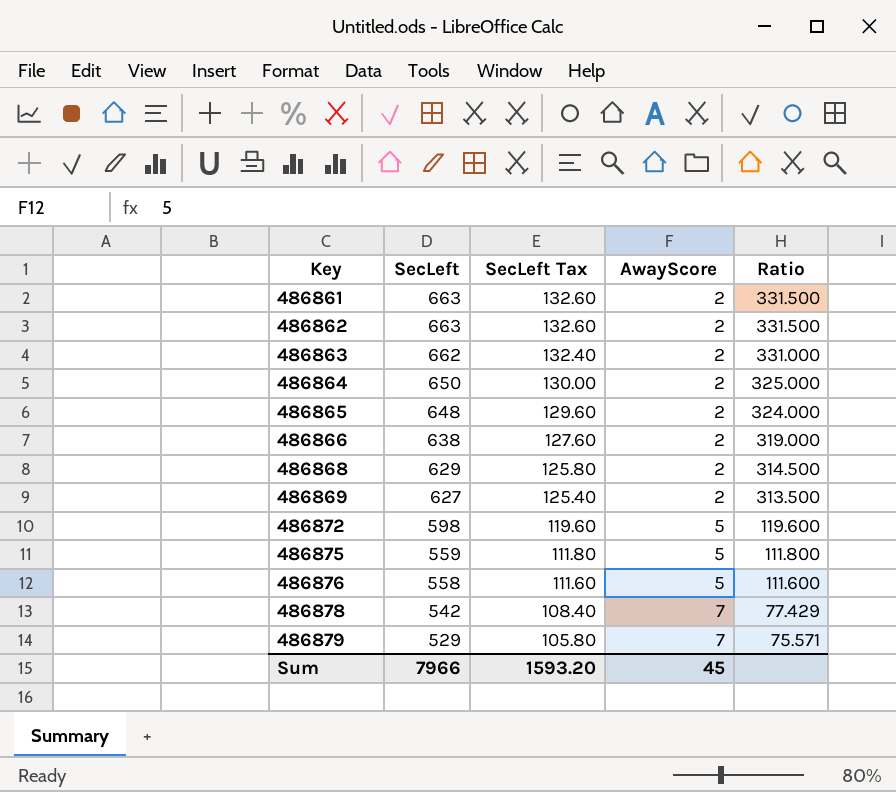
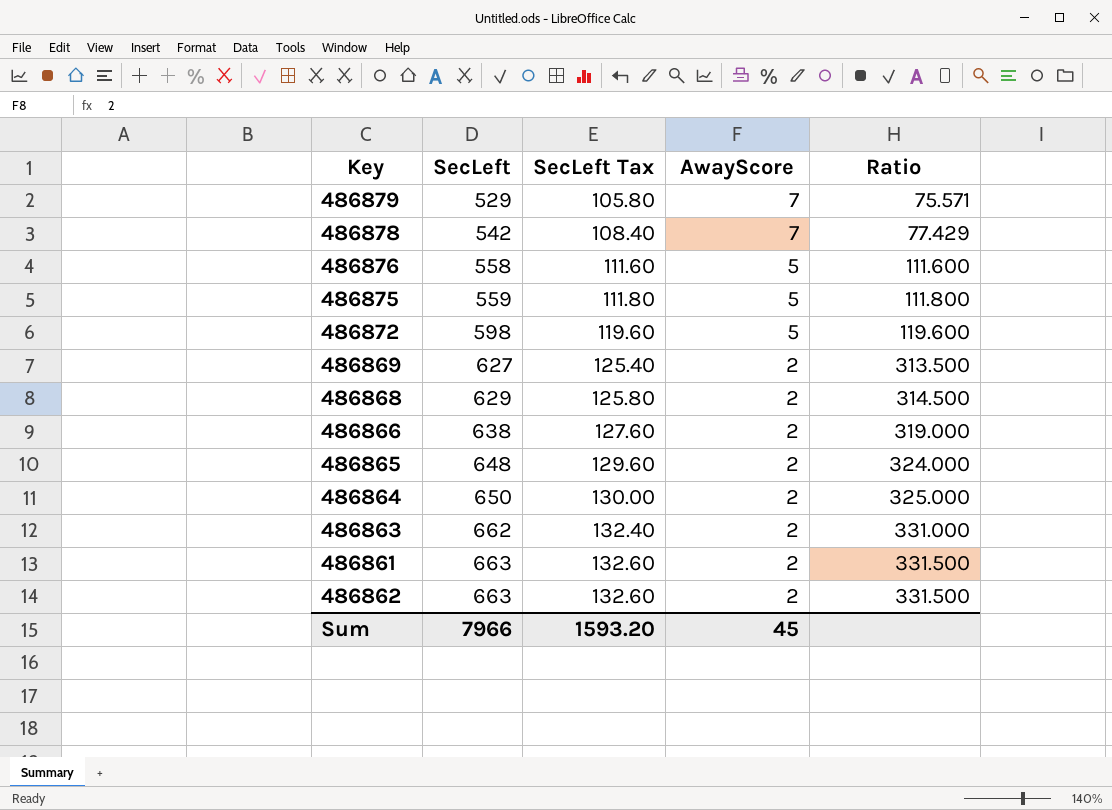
row order: Key ascending -> SecLeft ascending

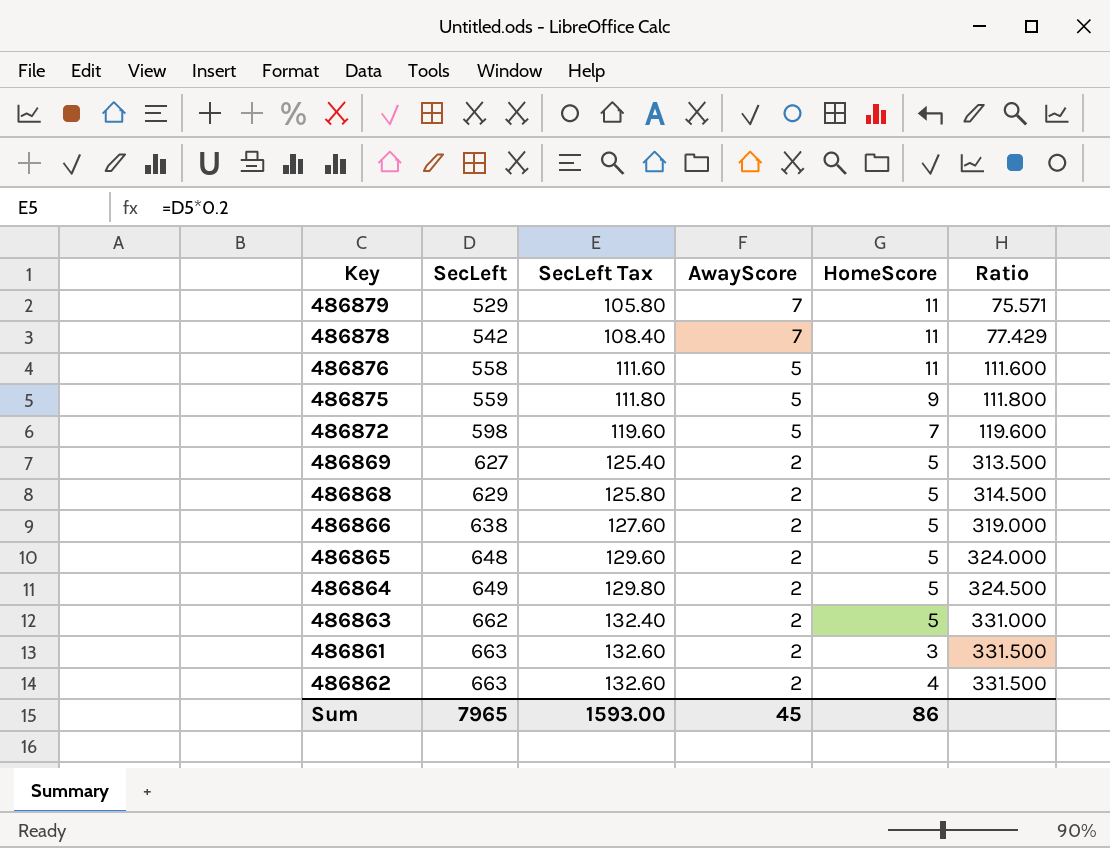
column HomeScore | position: none -> 5
486864 | SecLeft: 650 -> 649
486864 | SecLeft Tax: 130.00 -> 129.80
486864 | Ratio: 325.000 -> 324.500
Sum | SecLeft: 7966 -> 7965
Sum | SecLeft Tax: 1593.20 -> 1593.00

